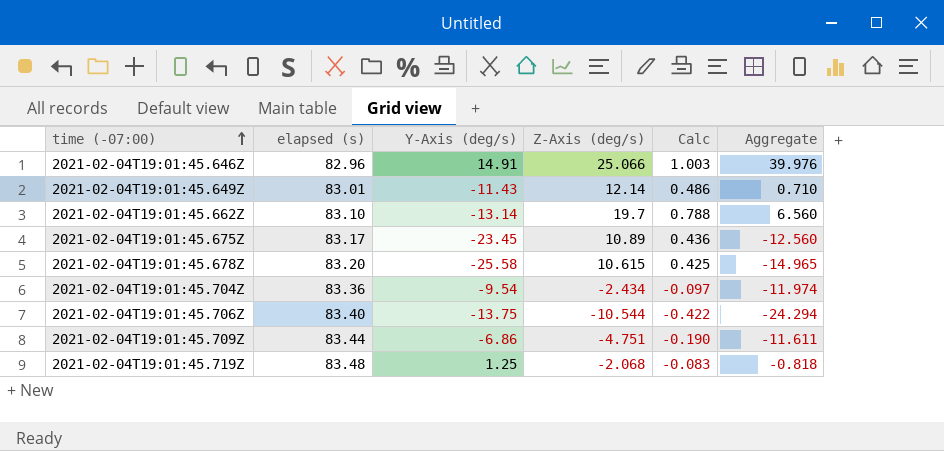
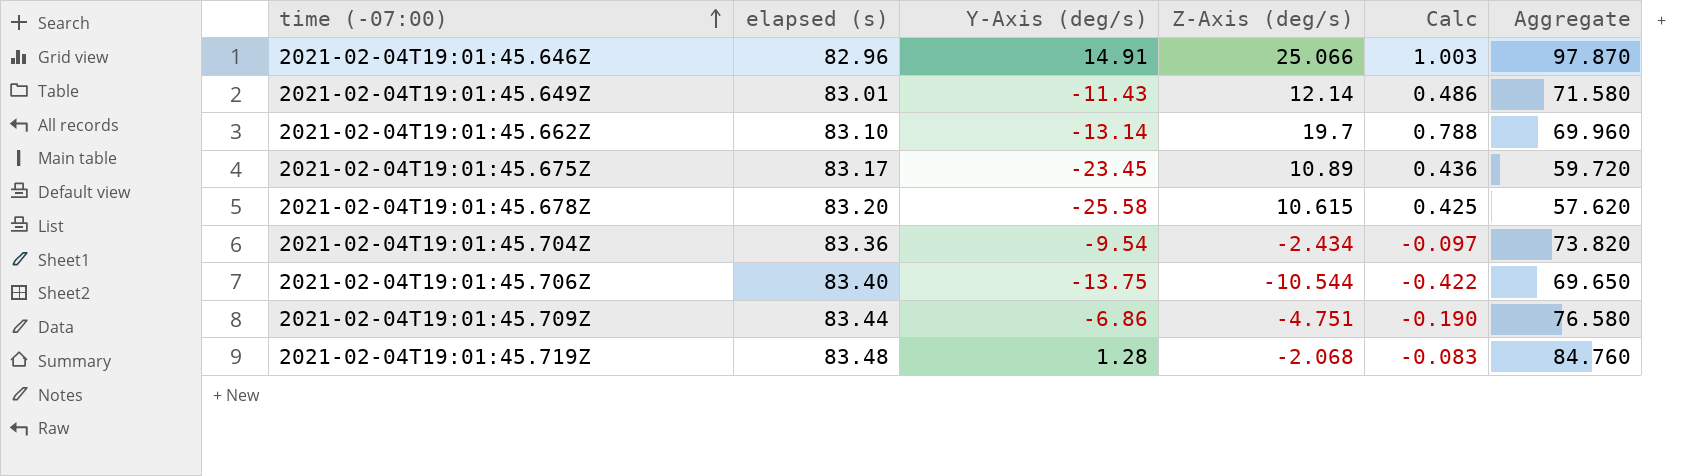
column Aggregate | formula: [Y-Axis (deg/s)] + [Z-Axis (deg/s)] -> [elapsed (s)] + [Y-Axis (deg/s)]
2021-02-04T19:01:45.719Z | Y-Axis (deg/s): 1.25 -> 1.28

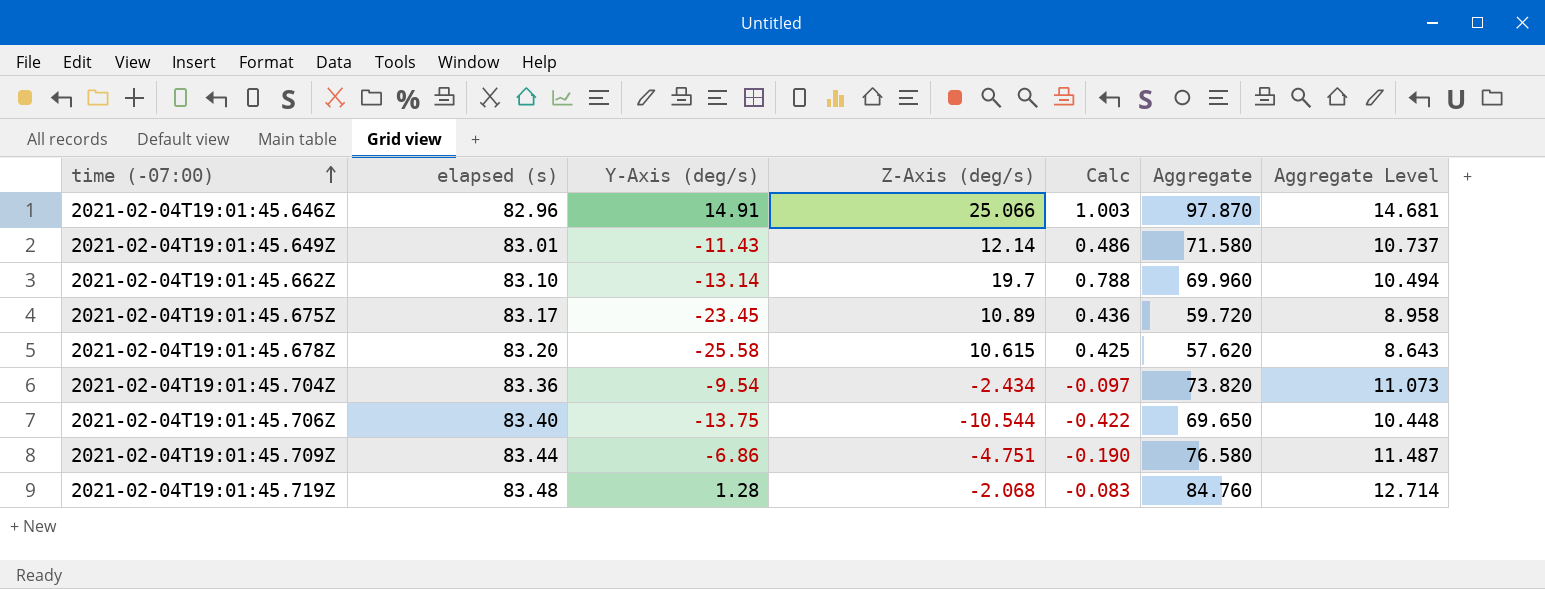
column Aggregate Level | formula: none -> [Aggregate] * 0.15

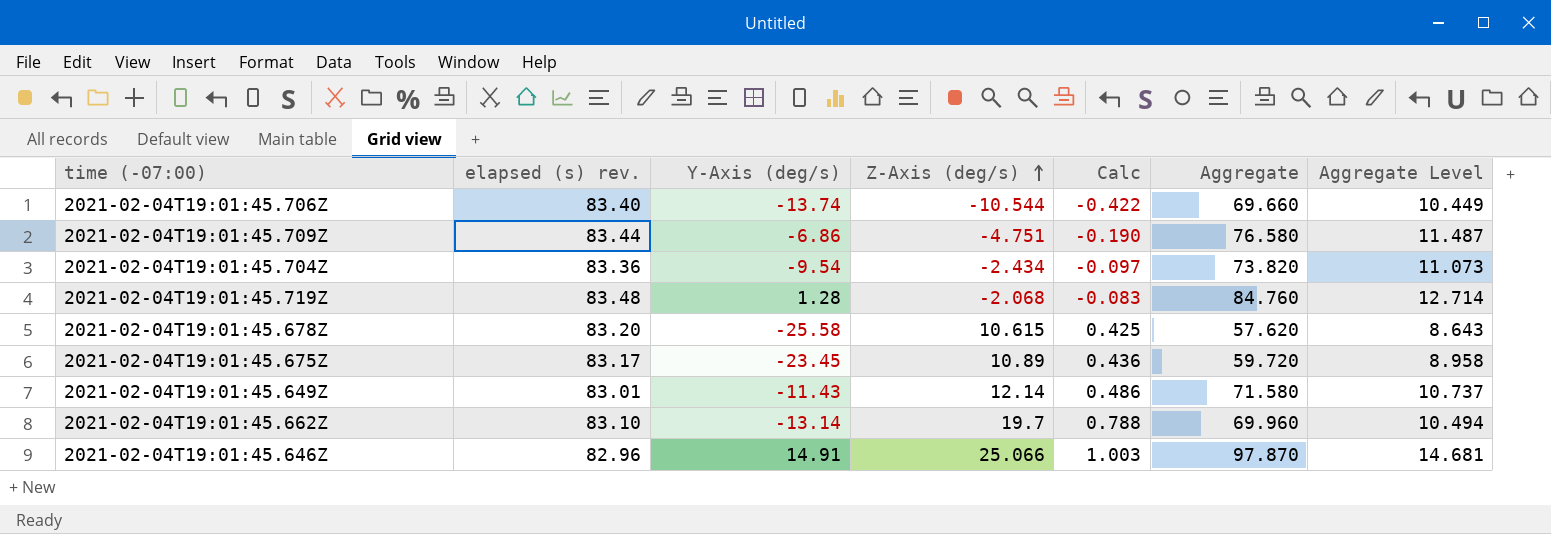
row order: time (-07:00) ascending -> Z-Axis (deg/s) ascending
column name: elapsed (s) -> elapsed (s) rev.
2021-02-04T19:01:45.706Z | Y-Axis (deg/s): -13.75 -> -13.74
2021-02-04T19:01:45.706Z | Aggregate: 69.650 -> 69.660
2021-02-04T19:01:45.706Z | Aggregate Level: 10.448 -> 10.449

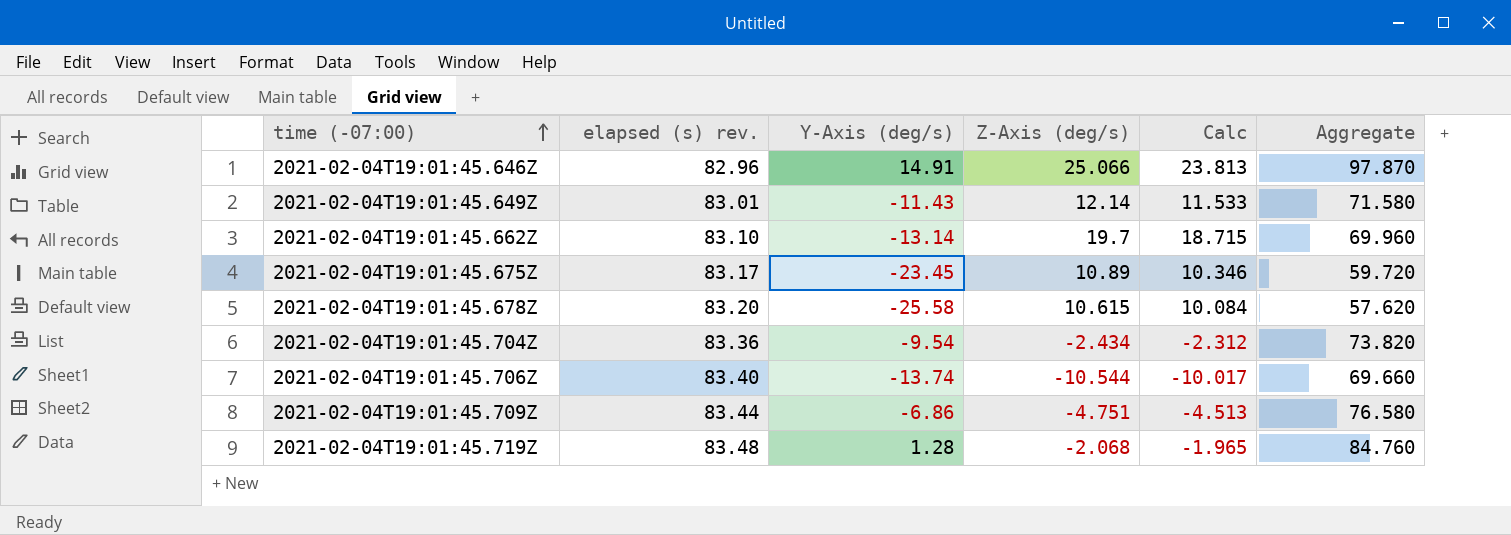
row order: Z-Axis (deg/s) ascending -> time (-07:00) ascending
column Aggregate Level | formula: [Aggregate] * 0.15 -> none
column Calc | formula: [Z-Axis (deg/s)] * 0.04 -> [Z-Axis (deg/s)] * 0.95

